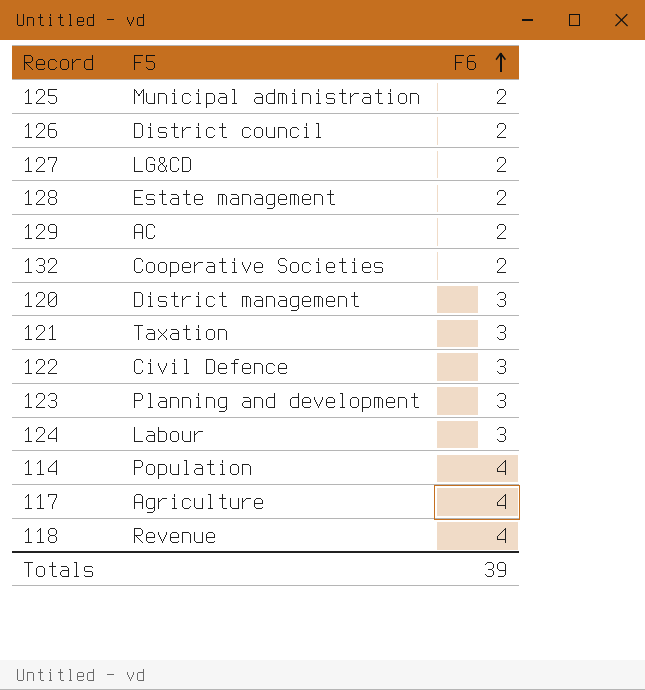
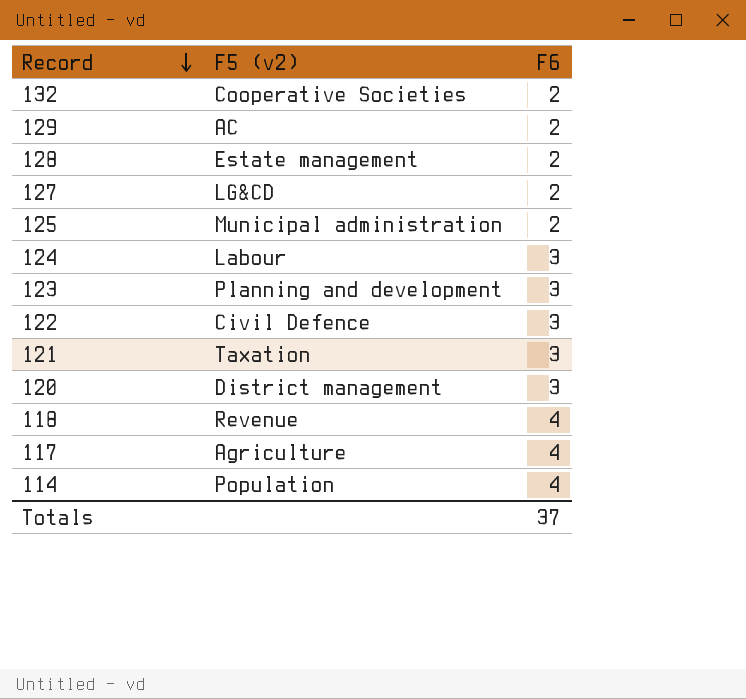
row order: F6 ascending -> Record descending
column name: F5 -> F5 (v2)
row 126: District council | 2 -> none
Totals | F6: 39 -> 37

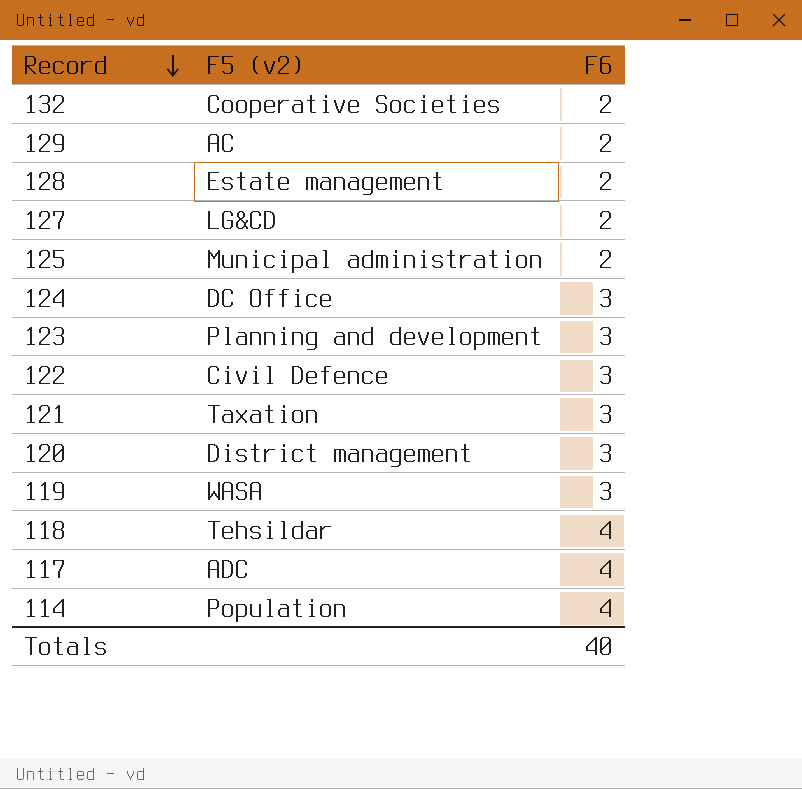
124 | F5 (v2): Labour -> DC Office
row 119: none -> WASA | 3
118 | F5 (v2): Revenue -> Tehsildar
117 | F5 (v2): Agriculture -> ADC
Totals | F6: 37 -> 40

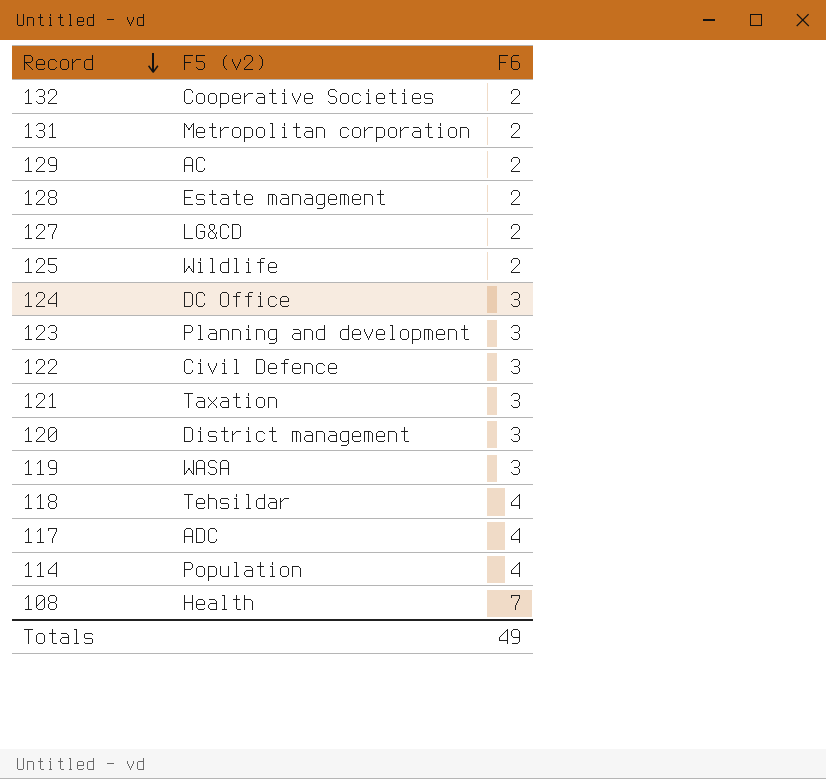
row 131: none -> Metropolitan corporation | 2
125 | F5 (v2): Municipal administration -> Wildlife
row 108: none -> Health | 7
Totals | F6: 40 -> 49

